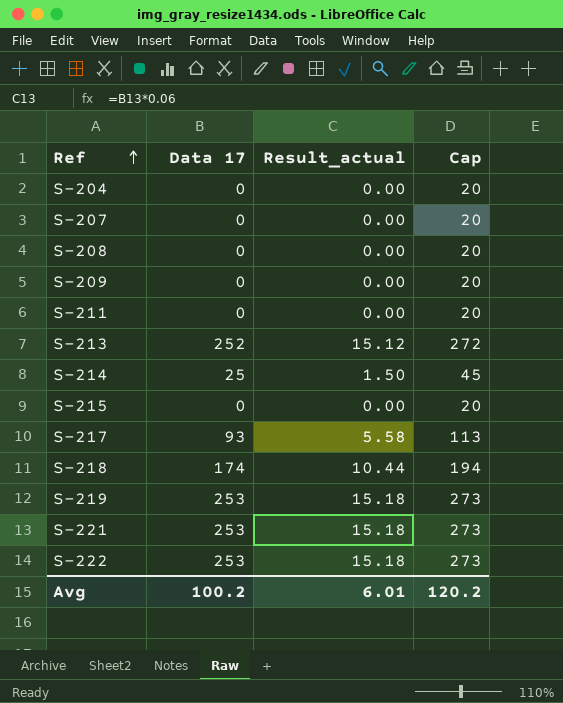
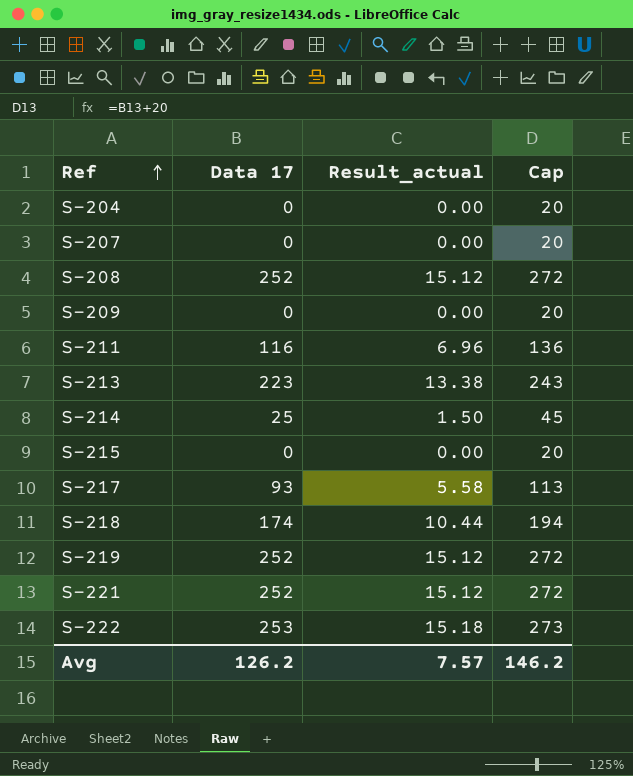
S-208 | Data 17: 0 -> 252
S-208 | Result_actual: 0.00 -> 15.12
S-208 | Cap: 20 -> 272
S-211 | Data 17: 0 -> 116
S-211 | Result_actual: 0.00 -> 6.96
S-211 | Cap: 20 -> 136
S-213 | Data 17: 252 -> 223
S-213 | Result_actual: 15.12 -> 13.38
S-213 | Cap: 272 -> 243
S-219 | Data 17: 253 -> 252
S-219 | Result_actual: 15.18 -> 15.12
S-219 | Cap: 273 -> 272
S-221 | Data 17: 253 -> 252
S-221 | Result_actual: 15.18 -> 15.12
S-221 | Cap: 273 -> 272
Avg | Data 17: 100.2 -> 126.2
Avg | Result_actual: 6.01 -> 7.57
Avg | Cap: 120.2 -> 146.2

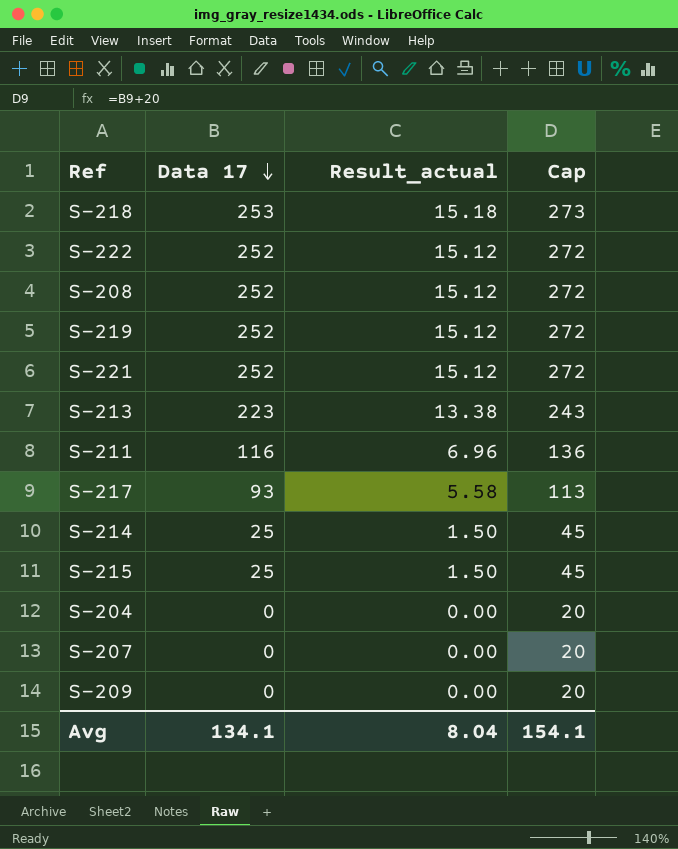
row order: Ref ascending -> Data 17 descending
S-218 | Data 17: 174 -> 253
S-218 | Result_actual: 10.44 -> 15.18
S-218 | Cap: 194 -> 273
S-222 | Data 17: 253 -> 252
S-222 | Result_actual: 15.18 -> 15.12
S-222 | Cap: 273 -> 272
S-215 | Data 17: 0 -> 25
S-215 | Result_actual: 0.00 -> 1.50
S-215 | Cap: 20 -> 45
Avg | Data 17: 126.2 -> 134.1
Avg | Result_actual: 7.57 -> 8.04
Avg | Cap: 146.2 -> 154.1

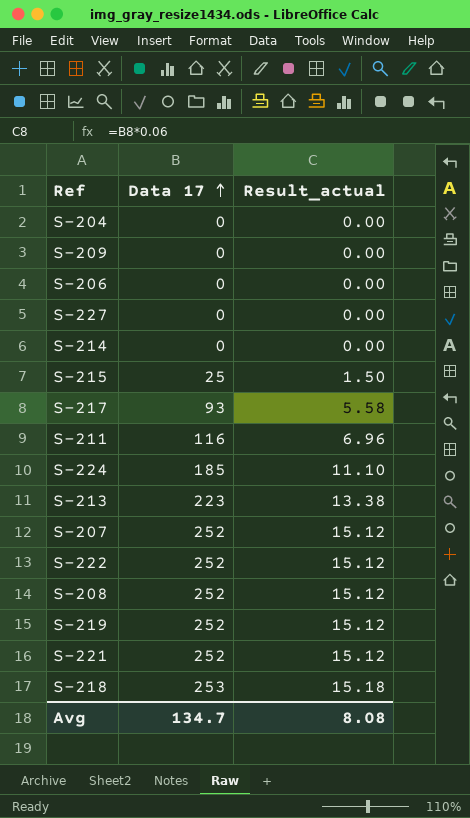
row order: Data 17 descending -> Data 17 ascending
column Cap | formula: [Data 17] + 20 -> none
row S-206: none -> 0 | 0.00
row S-227: none -> 0 | 0.00
S-214 | Data 17: 25 -> 0
S-214 | Result_actual: 1.50 -> 0.00
row S-224: none -> 185 | 11.10
S-207 | Data 17: 0 -> 252
S-207 | Result_actual: 0.00 -> 15.12
Avg | Data 17: 134.1 -> 134.7
Avg | Result_actual: 8.04 -> 8.08

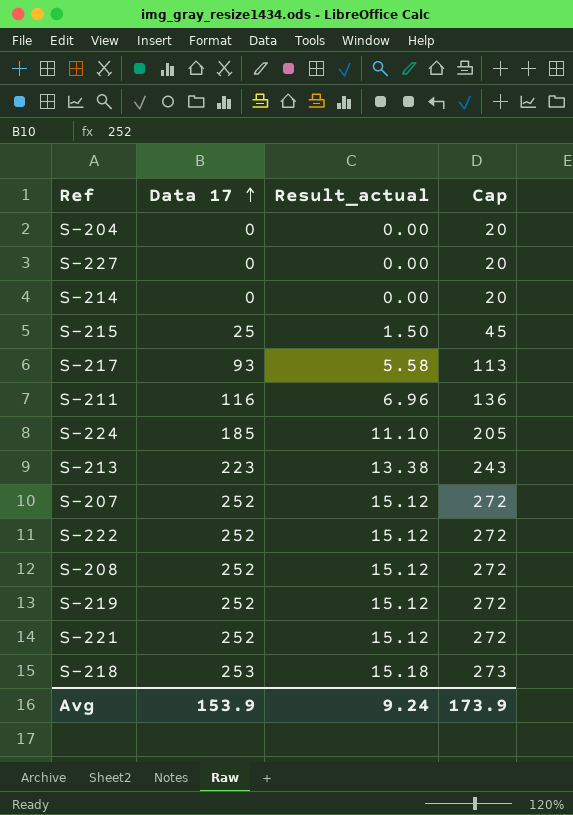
column Cap | formula: none -> [Data 17] + 20
row S-209: 0 | 0.00 -> none
row S-206: 0 | 0.00 -> none
Avg | Data 17: 134.7 -> 153.9
Avg | Result_actual: 8.08 -> 9.24

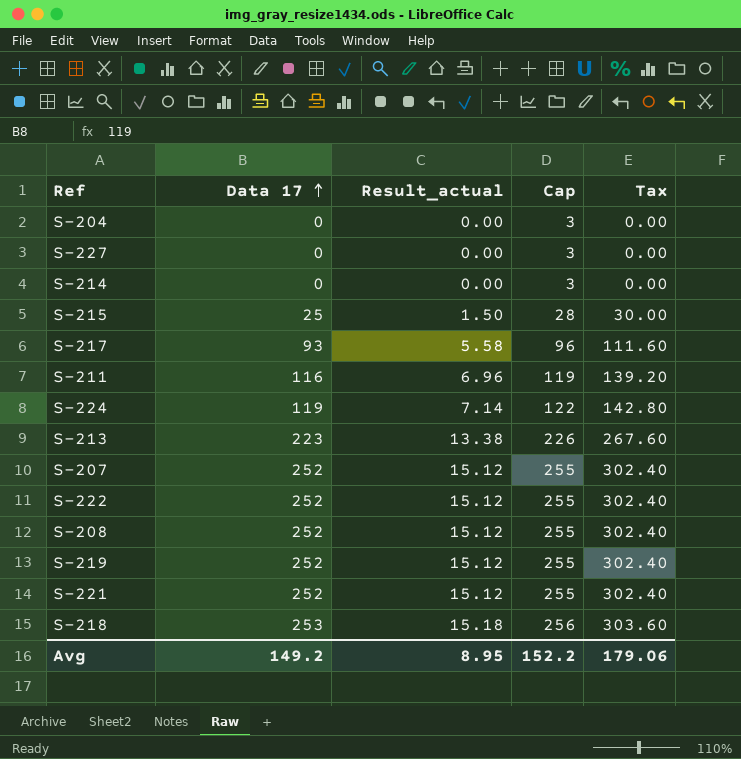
column Cap | formula: [Data 17] + 20 -> [Data 17] + 3
column Tax | formula: none -> [Data 17] * 1.2
S-224 | Data 17: 185 -> 119
S-224 | Result_actual: 11.10 -> 7.14
Avg | Data 17: 153.9 -> 149.2
Avg | Result_actual: 9.24 -> 8.95
Avg | Cap: 173.9 -> 152.2

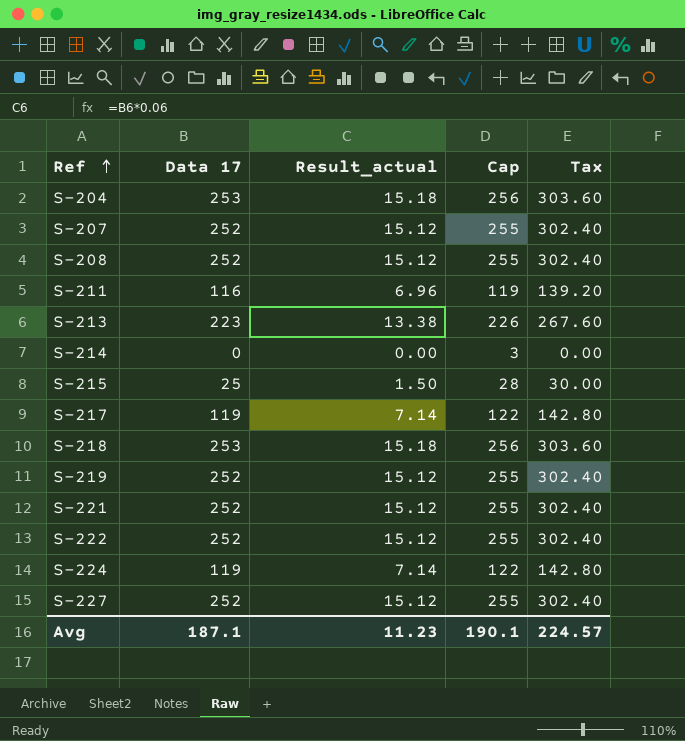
row order: Data 17 ascending -> Ref ascending
S-204 | Data 17: 0 -> 253
S-204 | Result_actual: 0.00 -> 15.18
S-204 | Cap: 3 -> 256
S-204 | Tax: 0.00 -> 303.60
S-217 | Data 17: 93 -> 119
S-217 | Result_actual: 5.58 -> 7.14
S-217 | Cap: 96 -> 122
S-217 | Tax: 111.60 -> 142.80
S-227 | Data 17: 0 -> 252
S-227 | Result_actual: 0.00 -> 15.12
S-227 | Cap: 3 -> 255
S-227 | Tax: 0.00 -> 302.40
Avg | Data 17: 149.2 -> 187.1
Avg | Result_actual: 8.95 -> 11.23
Avg | Cap: 152.2 -> 190.1
Avg | Tax: 179.06 -> 224.57

